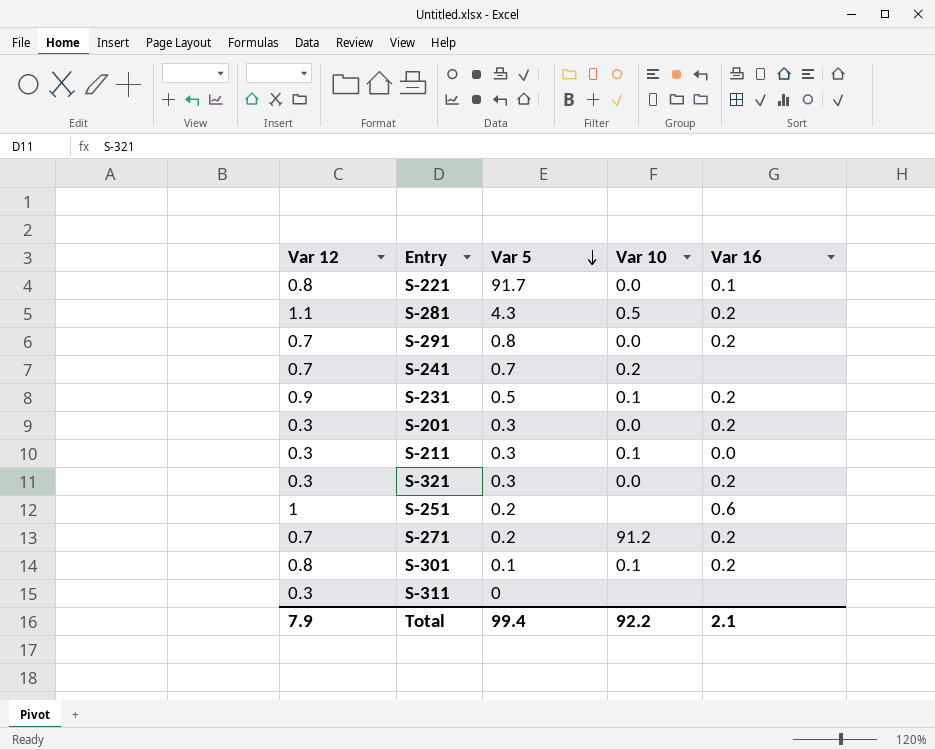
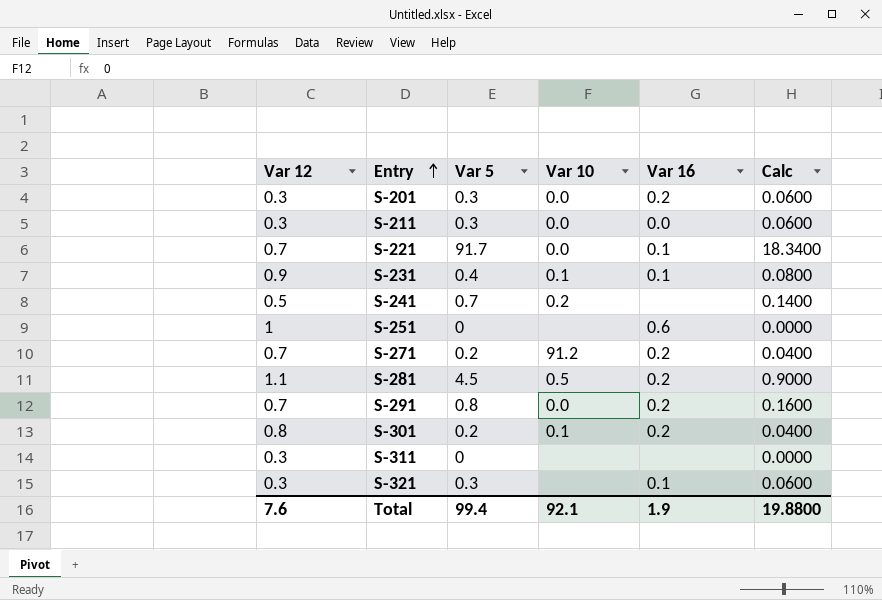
row order: Var 5 descending -> Entry ascending
column Calc | formula: none -> [Var 5] * 0.2
S-211 | Var 10: 0.1 -> 0.0
S-221 | Var 12: 0.8 -> 0.7
S-231 | Var 5: 0.5 -> 0.4
S-231 | Var 16: 0.2 -> 0.1
S-241 | Var 12: 0.7 -> 0.5
S-251 | Var 5: 0.2 -> 0
S-281 | Var 5: 4.3 -> 4.5
S-301 | Var 5: 0.1 -> 0.2
S-321 | Var 10: 0.0 -> none
S-321 | Var 16: 0.2 -> 0.1
Total | Var 12: 7.9 -> 7.6
Total | Var 10: 92.2 -> 92.1
Total | Var 16: 2.1 -> 1.9

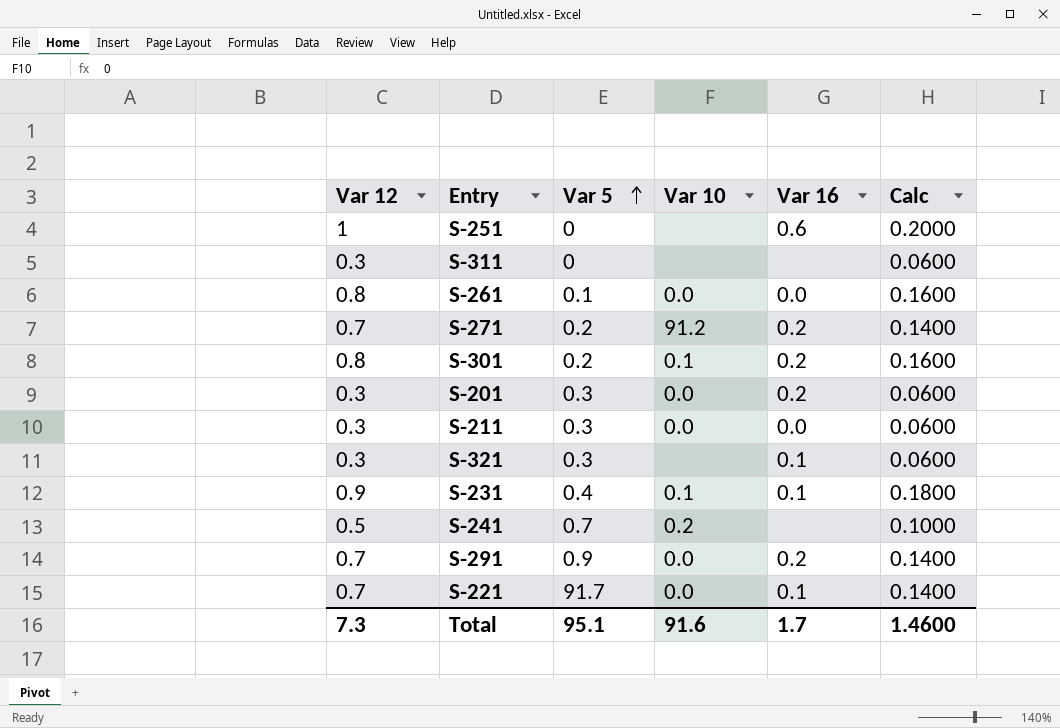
row order: Entry ascending -> Var 5 ascending
column Calc | formula: [Var 5] * 0.2 -> [Var 12] * 0.2
row S-281: 1.1 | 4.5 | 0.5 | 0.2 | 0.9000 -> none
row S-261: none -> 0.8 | 0.1 | 0.0 | 0.0 | 0.1600
S-291 | Var 5: 0.8 -> 0.9
Total | Var 12: 7.6 -> 7.3
Total | Var 5: 99.4 -> 95.1
Total | Var 10: 92.1 -> 91.6
Total | Var 16: 1.9 -> 1.7
Total | Calc: 19.8800 -> 1.4600

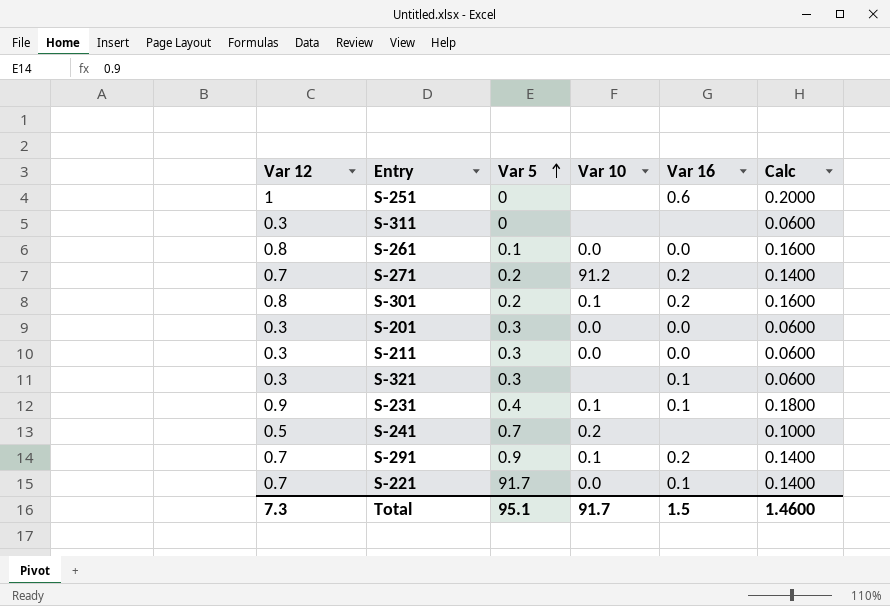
S-201 | Var 16: 0.2 -> 0.0
S-291 | Var 10: 0.0 -> 0.1
Total | Var 10: 91.6 -> 91.7
Total | Var 16: 1.7 -> 1.5

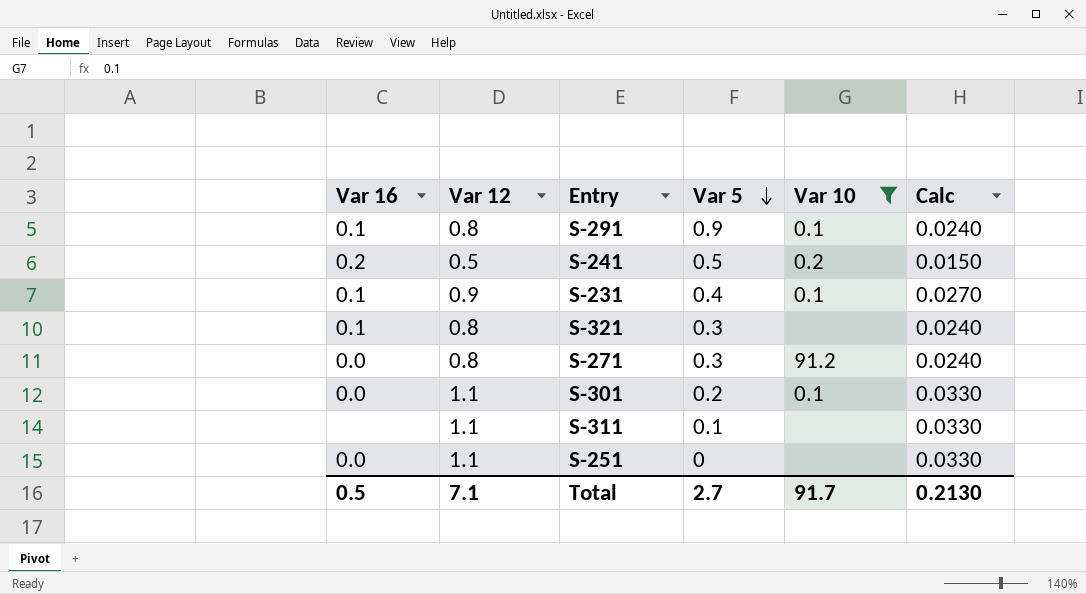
filter: none -> Var 10 != 0.0
row order: Var 5 ascending -> Var 5 descending
column Var 16 | position: 5 -> 1
column Calc | formula: [Var 12] * 0.2 -> [Var 12] * 0.03
S-291 | Var 16: 0.2 -> 0.1
S-291 | Var 12: 0.7 -> 0.8
S-241 | Var 16: none -> 0.2
S-241 | Var 5: 0.7 -> 0.5
S-321 | Var 12: 0.3 -> 0.8
S-271 | Var 16: 0.2 -> 0.0
S-271 | Var 12: 0.7 -> 0.8
S-271 | Var 5: 0.2 -> 0.3
S-301 | Var 16: 0.2 -> 0.0
S-301 | Var 12: 0.8 -> 1.1
S-311 | Var 12: 0.3 -> 1.1
S-311 | Var 5: 0 -> 0.1
S-251 | Var 16: 0.6 -> 0.0
S-251 | Var 12: 1 -> 1.1
Total | Var 16: 1.5 -> 0.5
Total | Var 12: 7.3 -> 7.1
Total | Var 5: 95.1 -> 2.7
Total | Calc: 1.4600 -> 0.2130

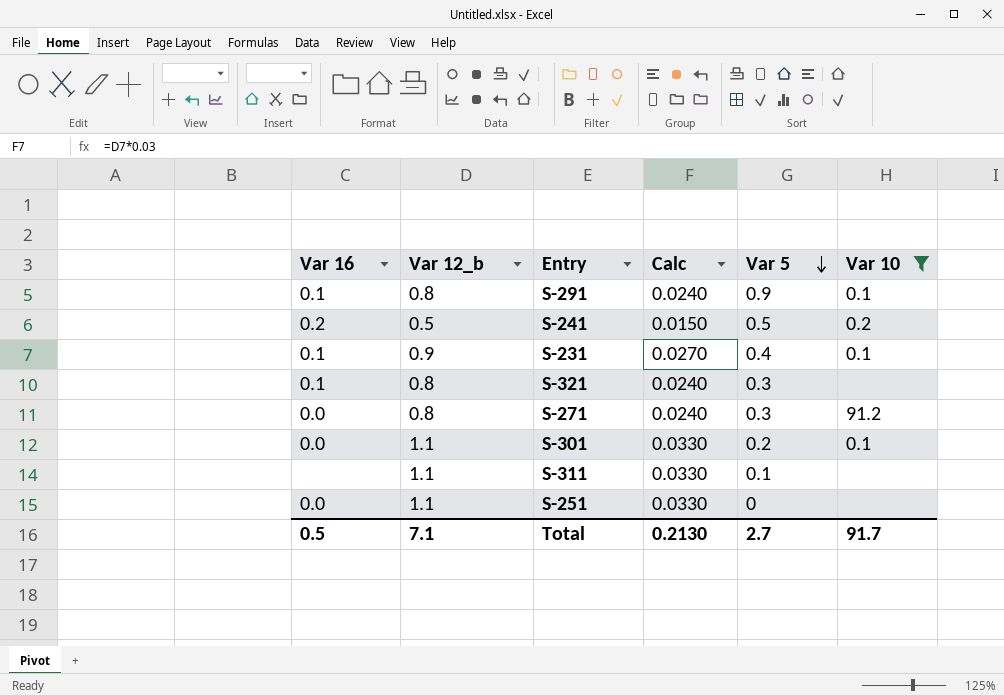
column name: Var 12 -> Var 12_b
column Calc | position: 6 -> 4

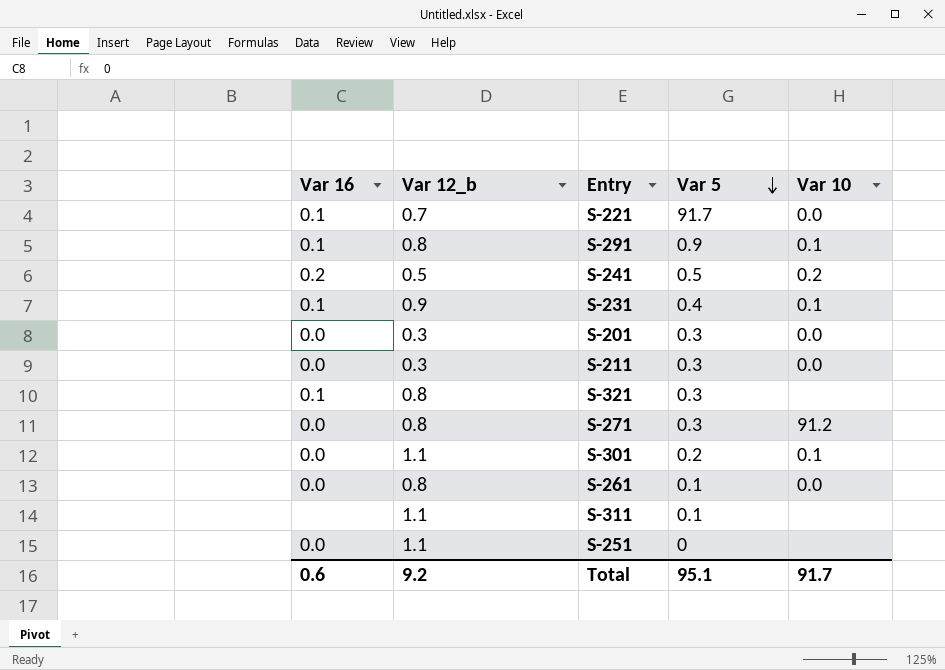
filter: Var 10 != 0.0 -> none
column Calc | formula: [Var 12_b] * 0.03 -> none
Total | Var 16: 0.5 -> 0.6
Total | Var 12_b: 7.1 -> 9.2
Total | Var 5: 2.7 -> 95.1

